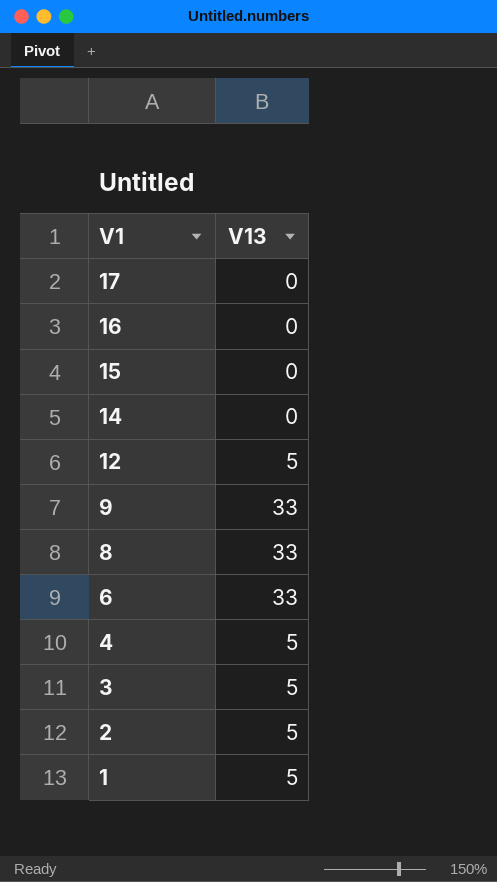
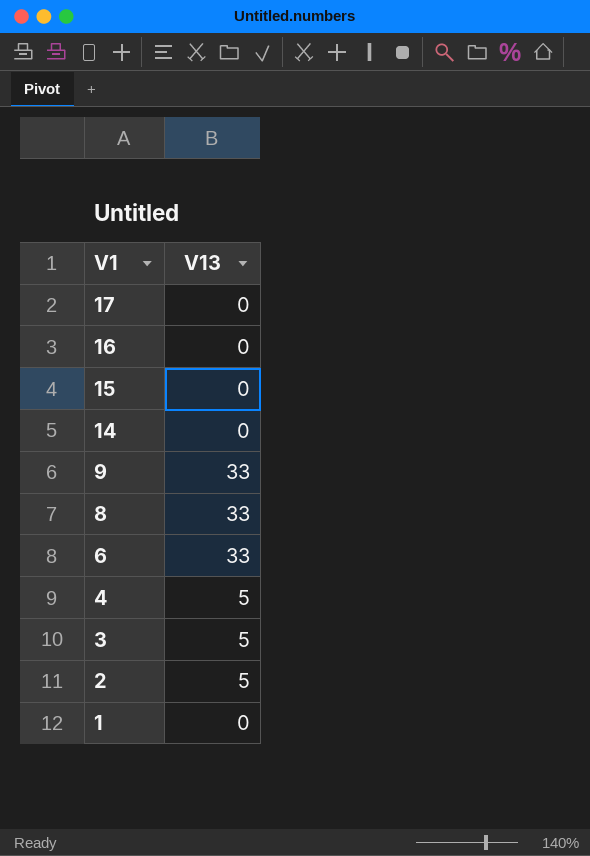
row 12: 5 -> none
1 | V13: 5 -> 0

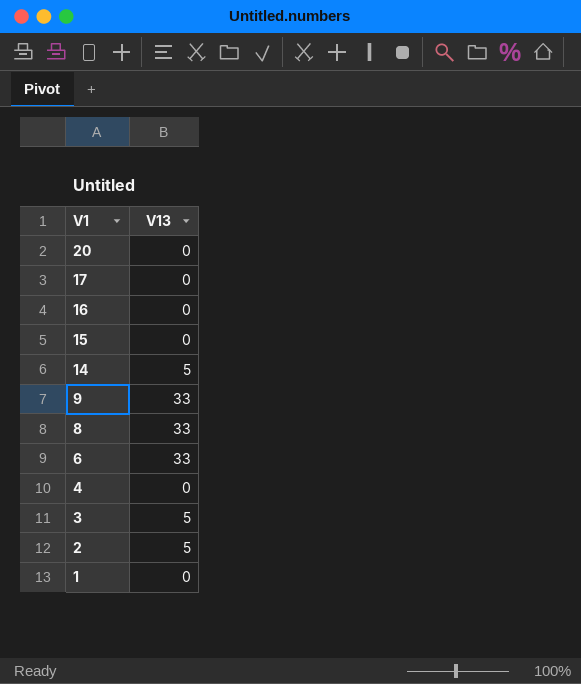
row 20: none -> 0
14 | V13: 0 -> 5
4 | V13: 5 -> 0

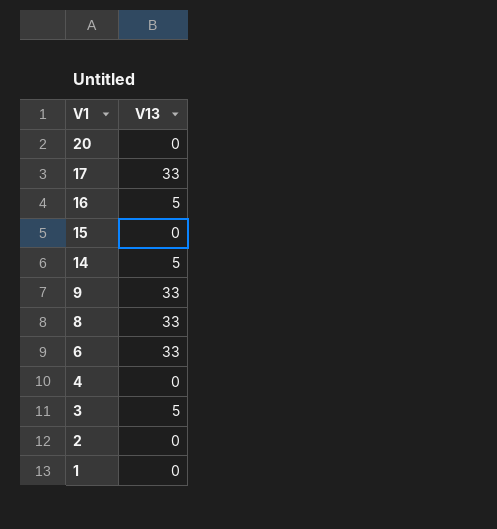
17 | V13: 0 -> 33
16 | V13: 0 -> 5
2 | V13: 5 -> 0

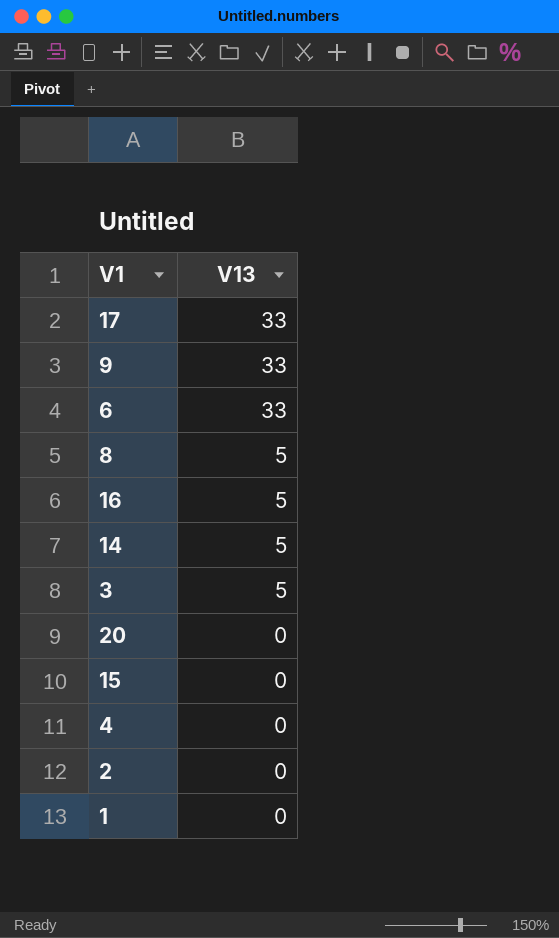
row order: V1 descending -> V13 descending
8 | V13: 33 -> 5

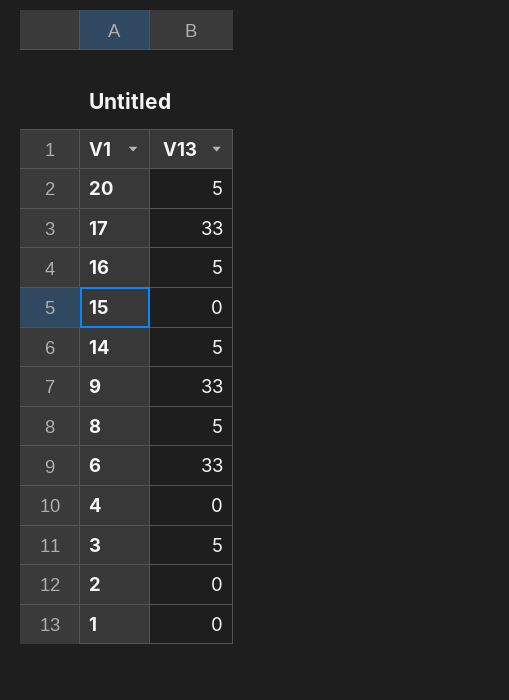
row order: V13 descending -> V1 descending
20 | V13: 0 -> 5

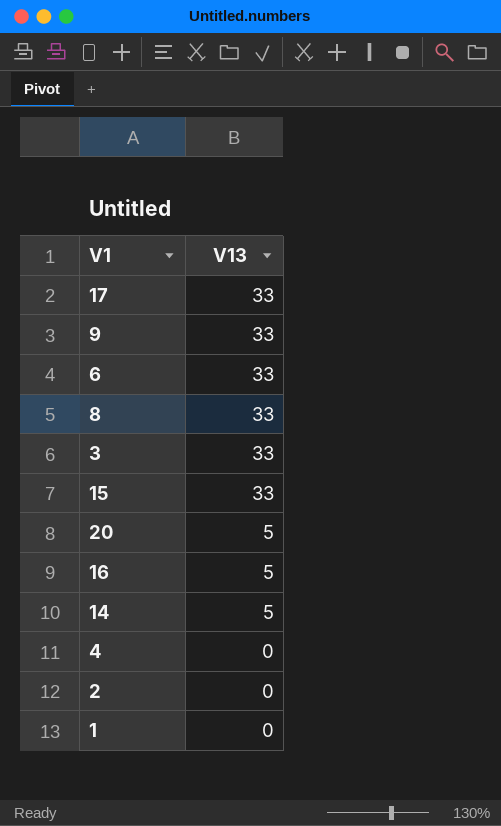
row order: V1 descending -> V13 descending
8 | V13: 5 -> 33
3 | V13: 5 -> 33
15 | V13: 0 -> 33

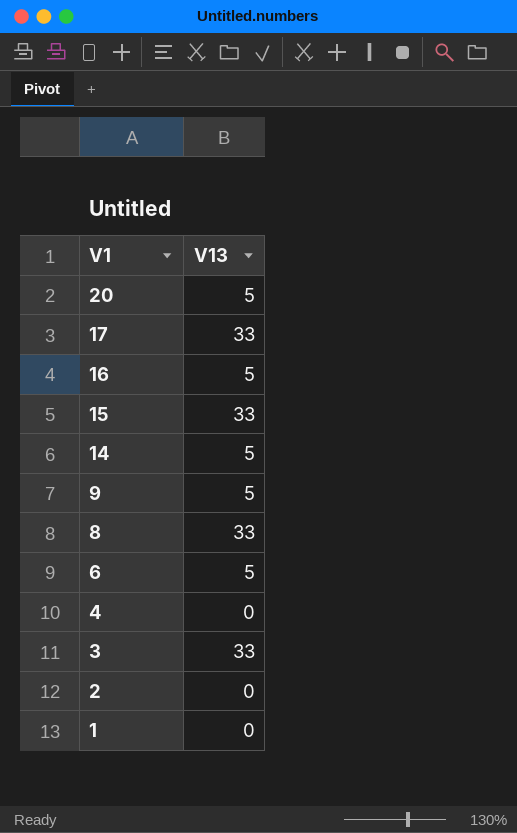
row order: V13 descending -> V1 descending
9 | V13: 33 -> 5
6 | V13: 33 -> 5

